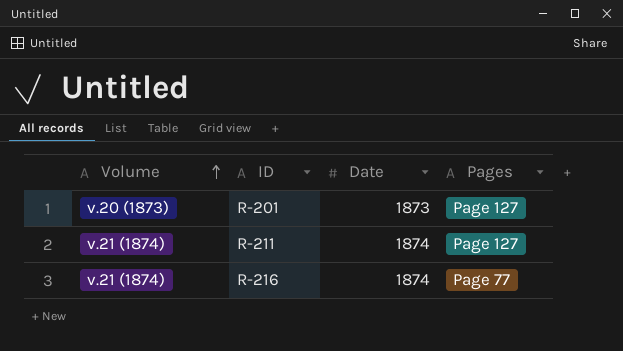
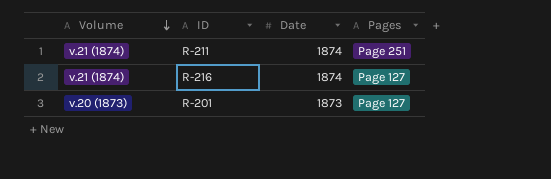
row order: Volume ascending -> Volume descending
R-211 | Pages: Page 127 -> Page 251
R-216 | Pages: Page 77 -> Page 127

